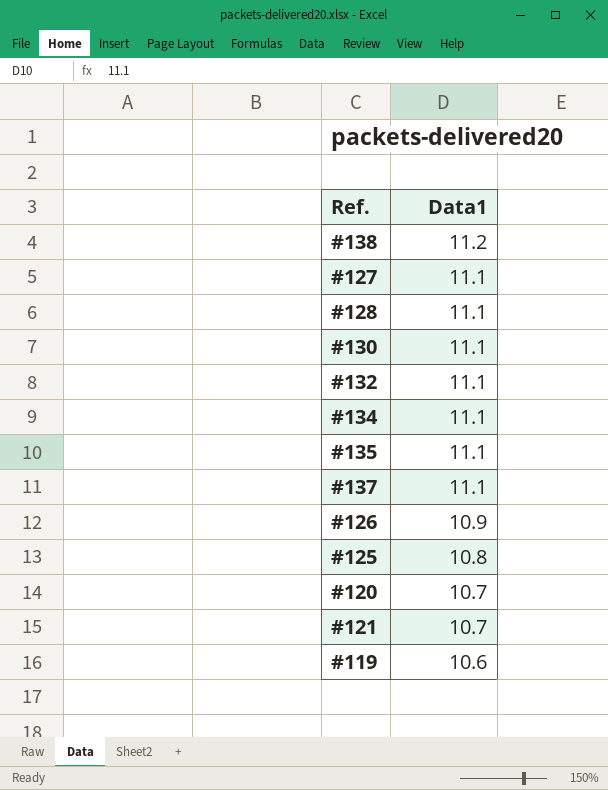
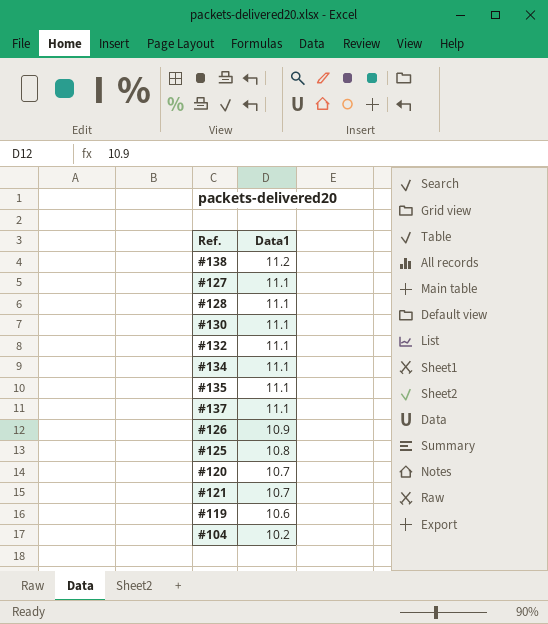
row #104: none -> 10.2

